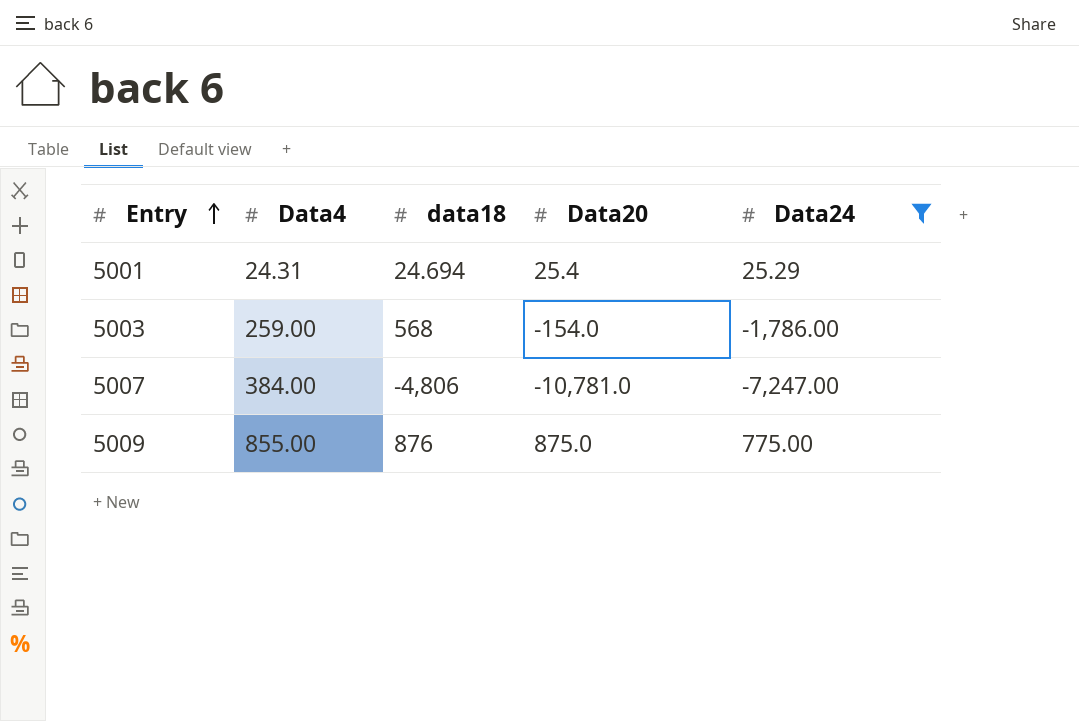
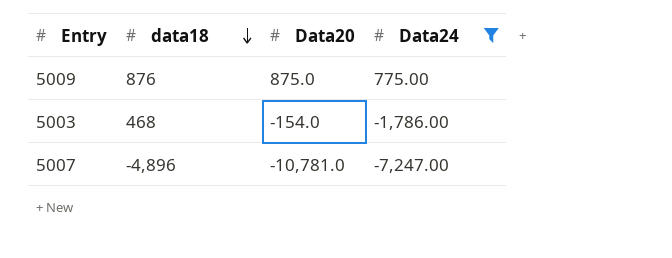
row order: Entry ascending -> data18 descending
column Data4 | position: 2 -> none
row 5001: 24.31 | 24.694 | 25.4 | 25.29 -> none
5003 | data18: 568 -> 468
5007 | data18: -4,806 -> -4,896

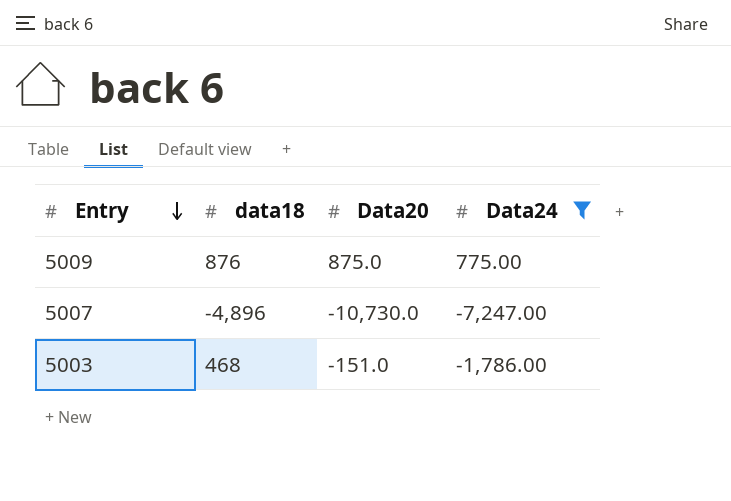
row order: data18 descending -> Entry descending
5007 | Data20: -10,781.0 -> -10,730.0
5003 | Data20: -154.0 -> -151.0

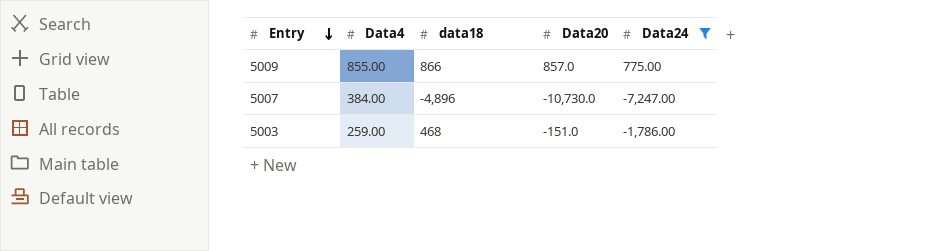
column Data4 | position: none -> 2
5009 | data18: 876 -> 866
5009 | Data20: 875.0 -> 857.0

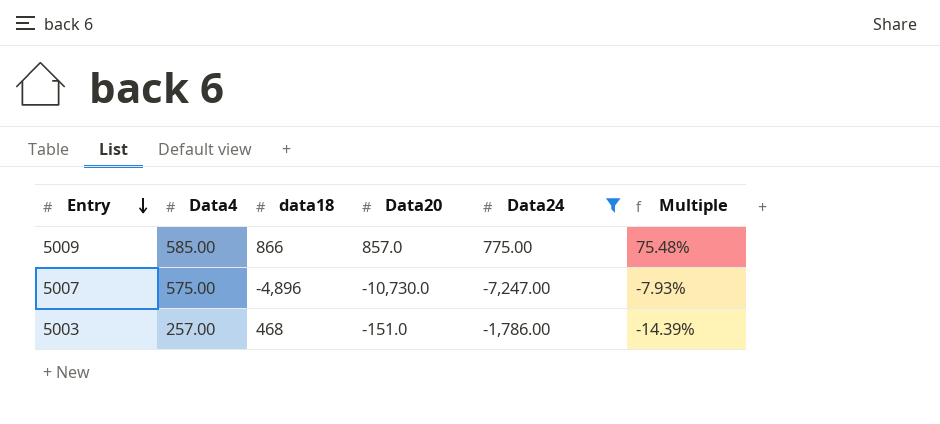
column Multiple | formula: none -> [Data4] / [Data24]
5009 | Data4: 855.00 -> 585.00
5007 | Data4: 384.00 -> 575.00
5003 | Data4: 259.00 -> 257.00

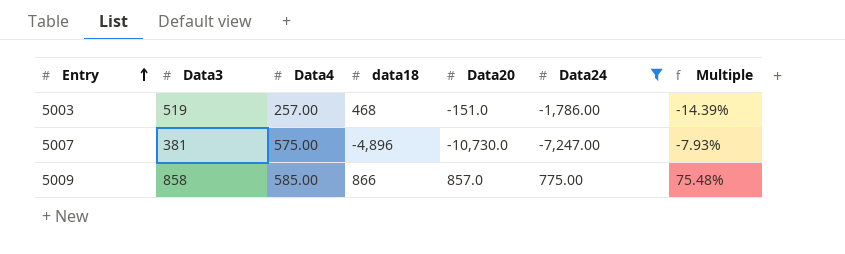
row order: Entry descending -> Entry ascending
column Data3 | position: none -> 2

